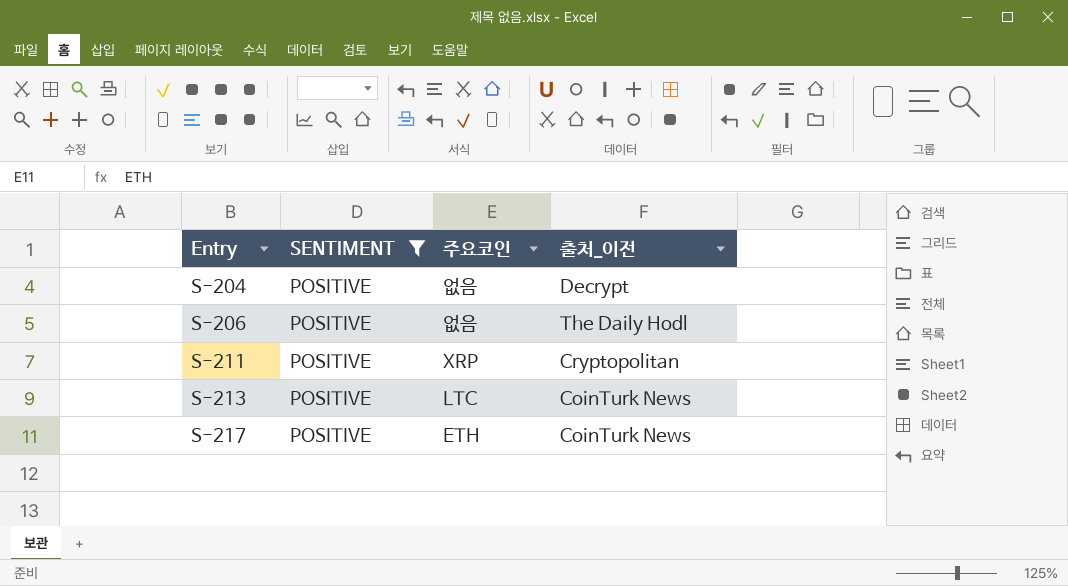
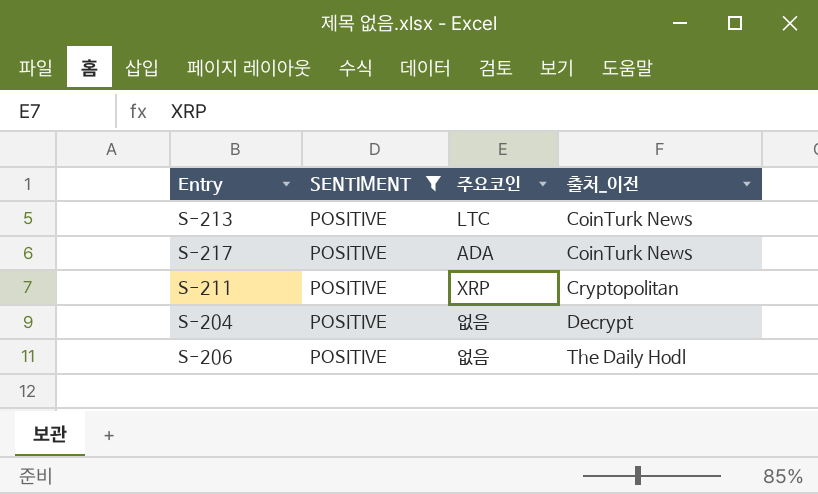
row order: Entry ascending -> 출처_이전 ascending
S-217 | 주요코인: ETH -> ADA

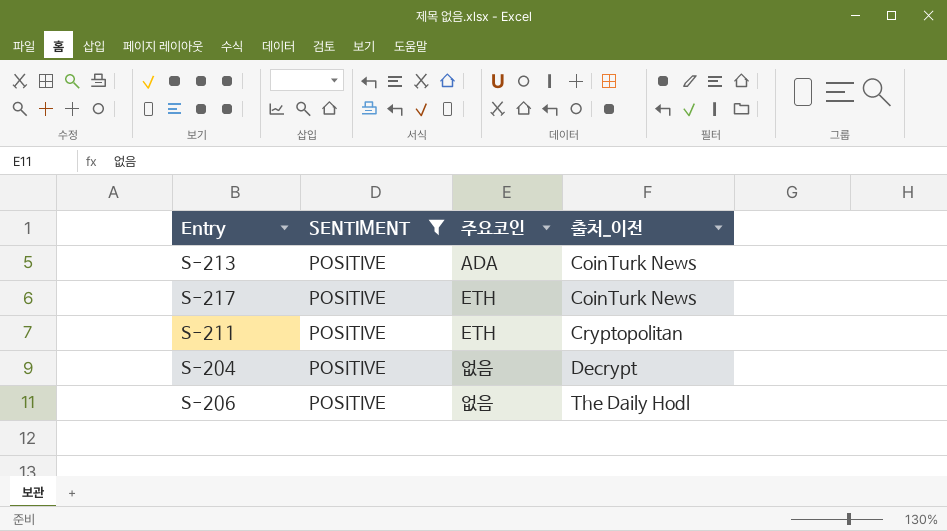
S-213 | 주요코인: LTC -> ADA
S-217 | 주요코인: ADA -> ETH
S-211 | 주요코인: XRP -> ETH

